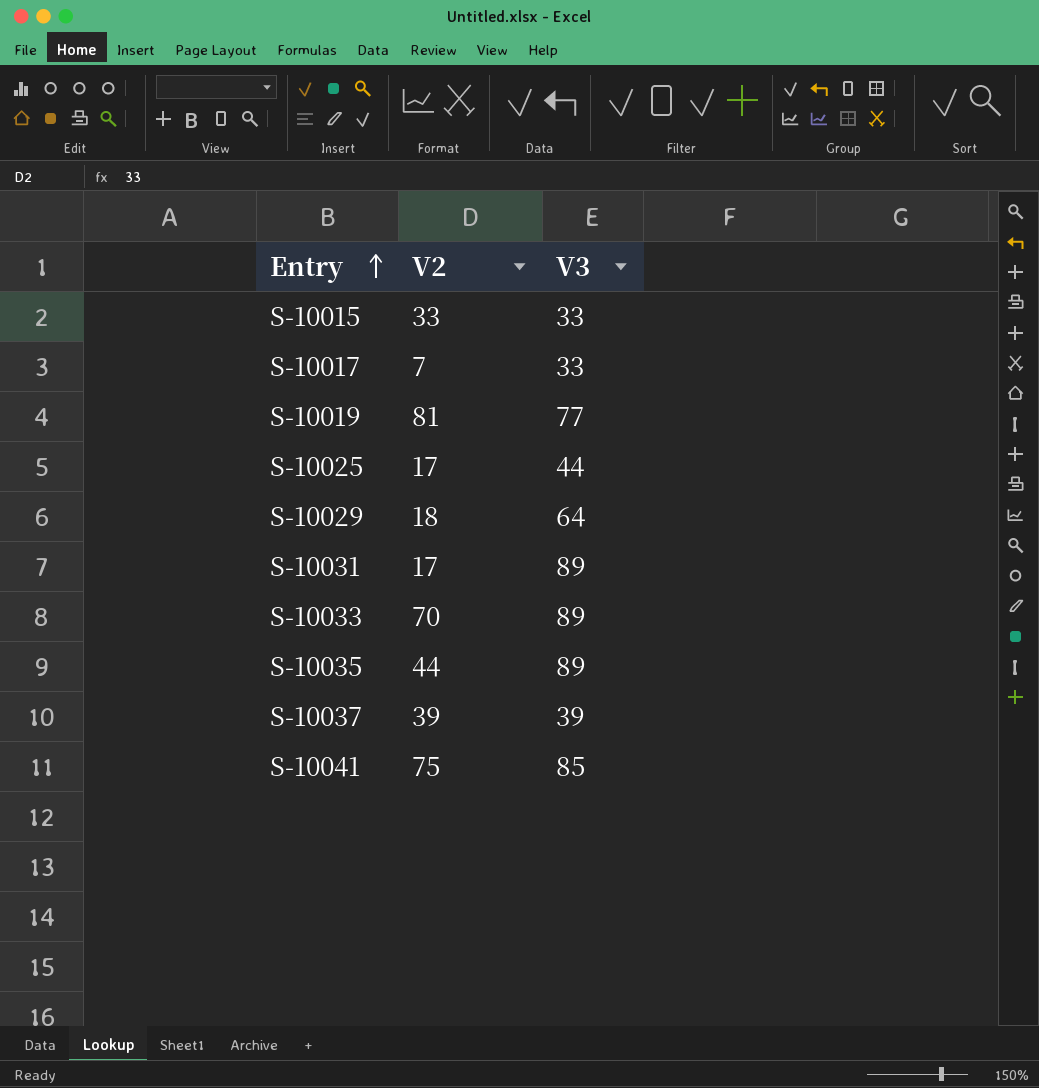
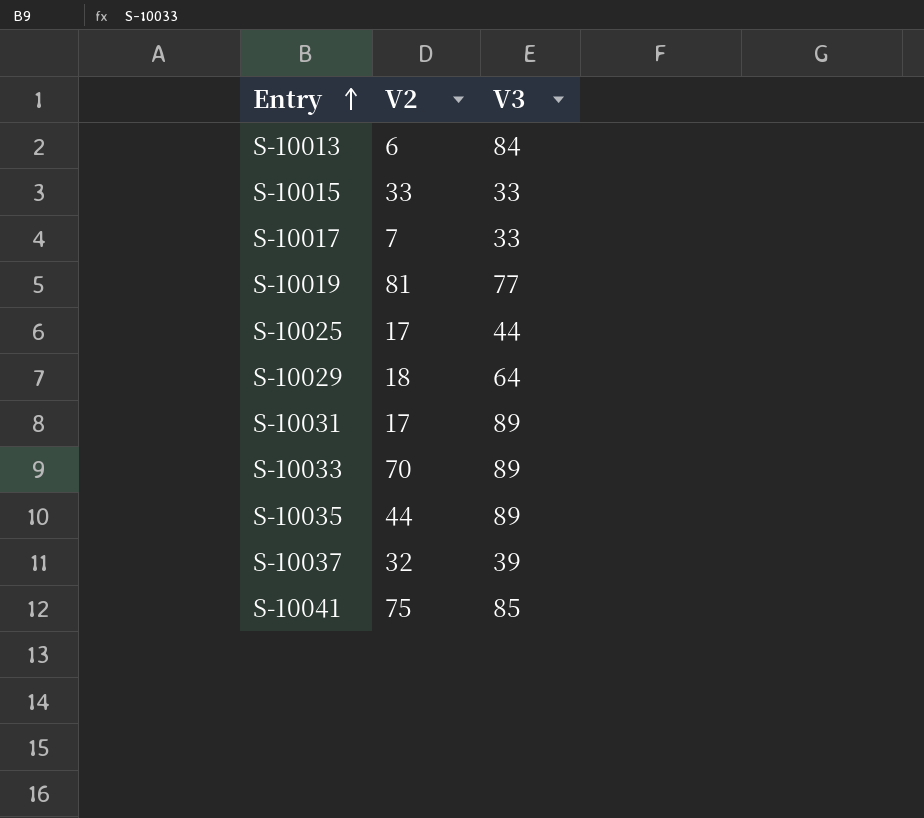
row S-10013: none -> 6 | 84
S-10037 | V2: 39 -> 32

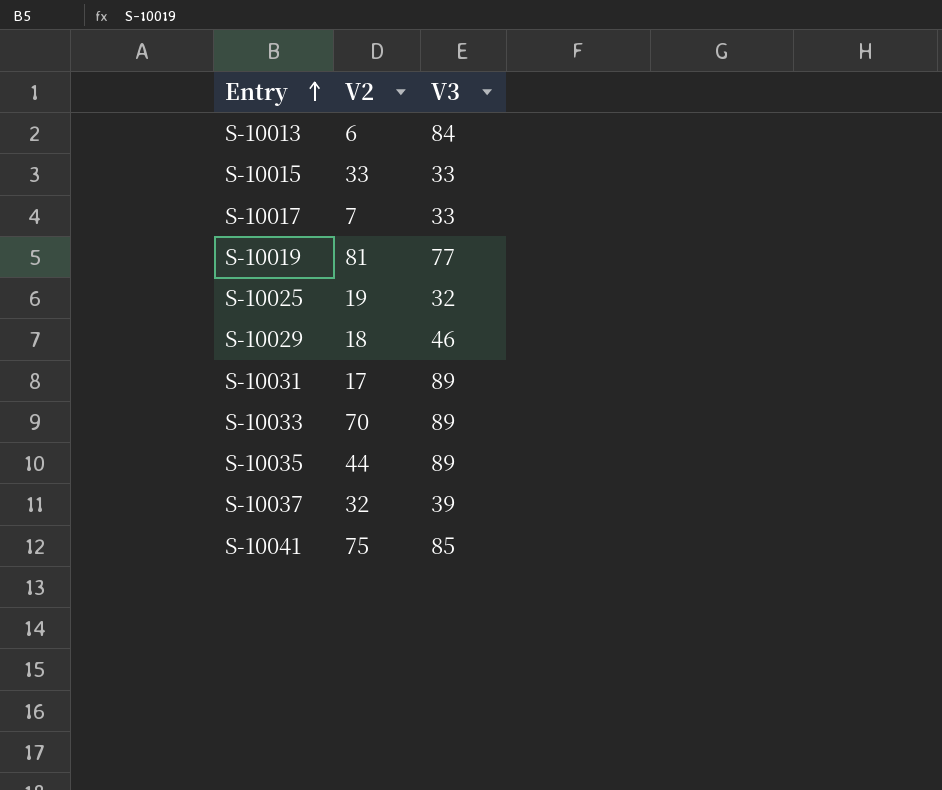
S-10025 | V2: 17 -> 19
S-10025 | V3: 44 -> 32
S-10029 | V3: 64 -> 46

